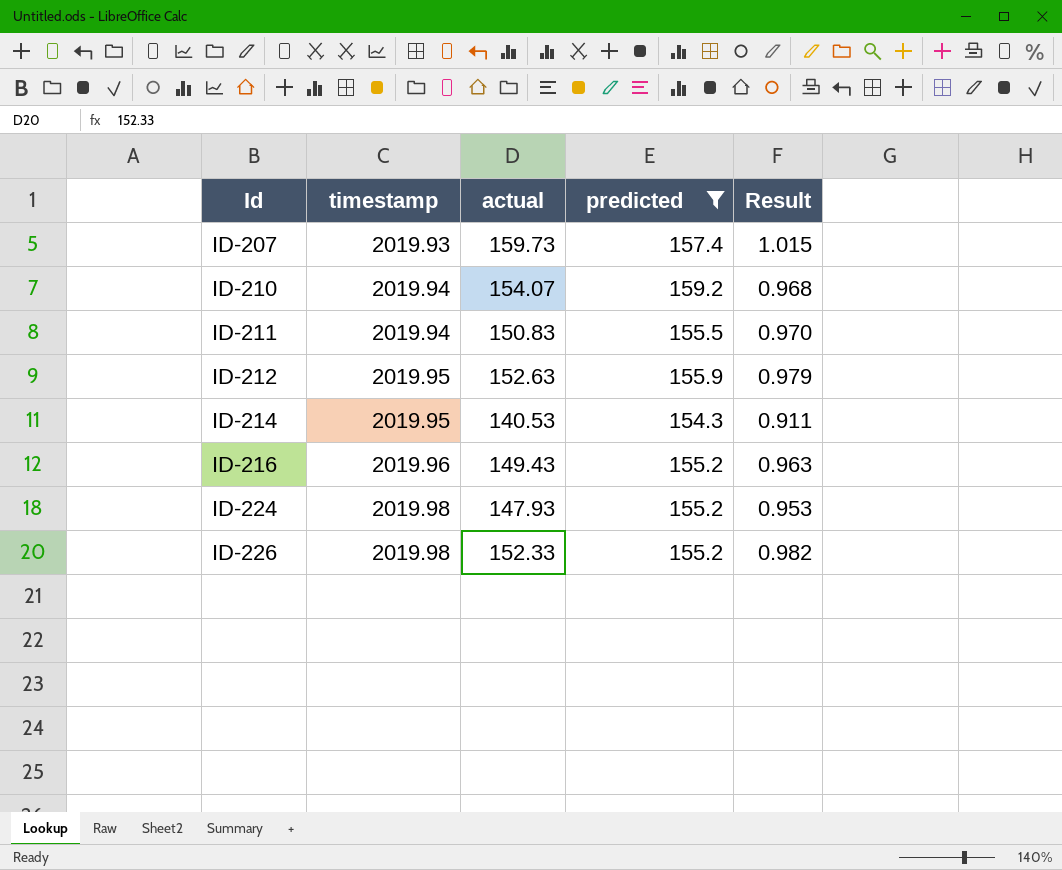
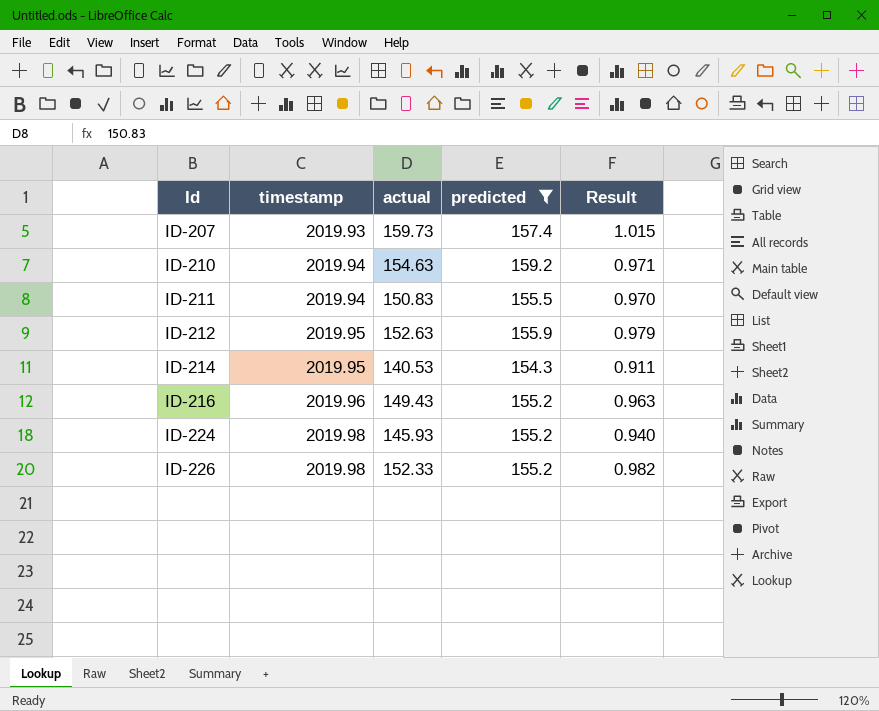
ID-210 | actual: 154.07 -> 154.63
ID-210 | Result: 0.968 -> 0.971
ID-224 | actual: 147.93 -> 145.93
ID-224 | Result: 0.953 -> 0.940

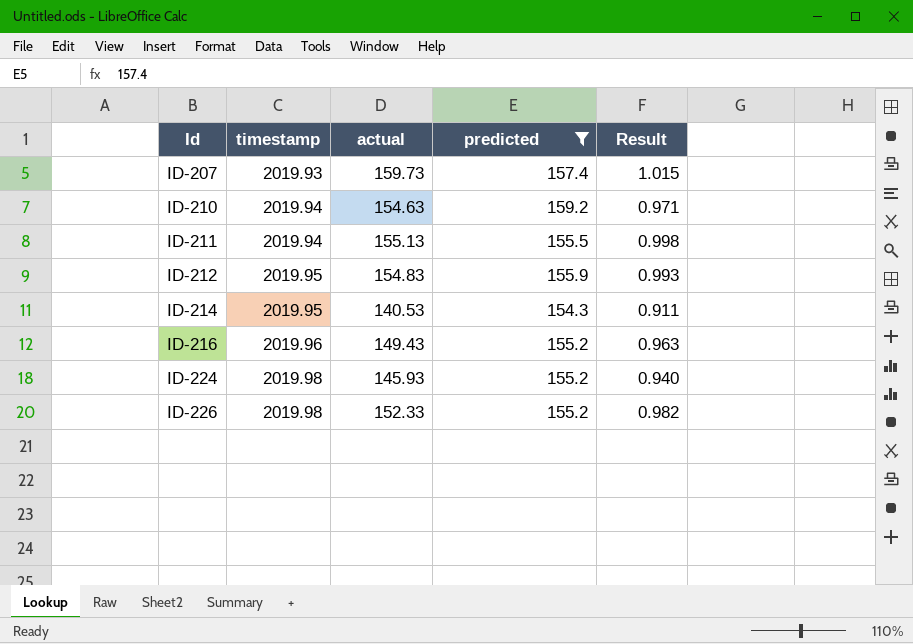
ID-211 | actual: 150.83 -> 155.13
ID-211 | Result: 0.970 -> 0.998
ID-212 | actual: 152.63 -> 154.83
ID-212 | Result: 0.979 -> 0.993

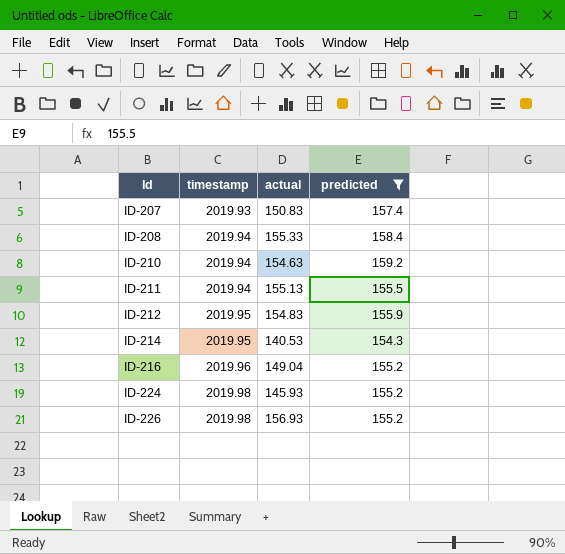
column Result | formula: [actual] / [predicted] -> none
ID-207 | actual: 159.73 -> 150.83
row ID-208: none -> 2019.94 | 155.33 | 158.4
ID-216 | actual: 149.43 -> 149.04
ID-226 | actual: 152.33 -> 156.93

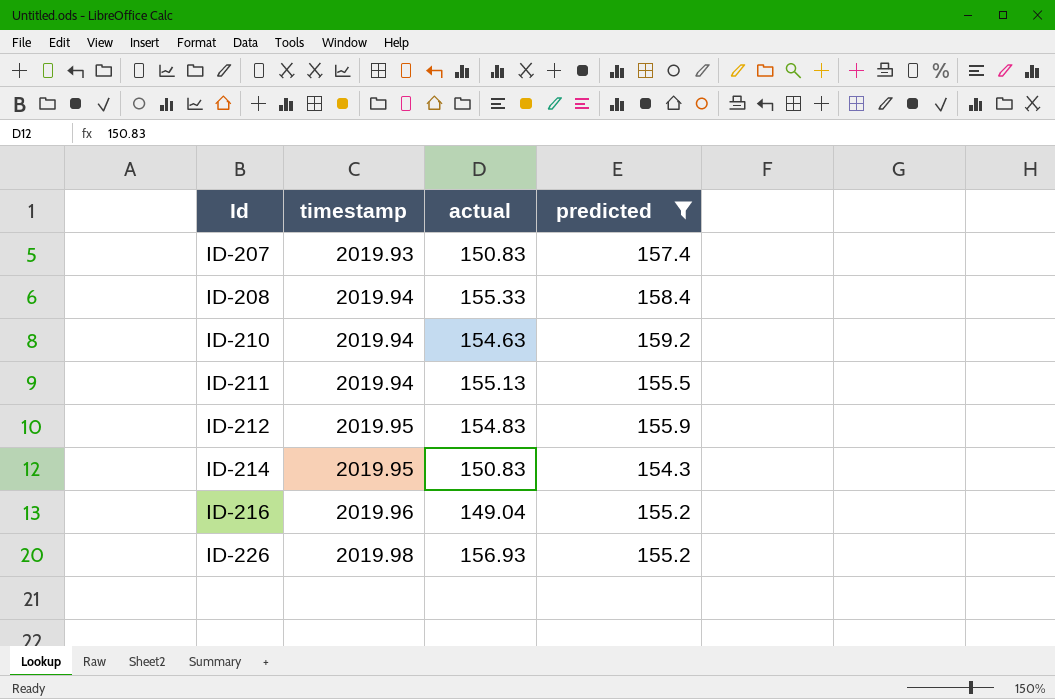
row ID-224: 2019.98 | 145.93 | 155.2 -> none
ID-214 | actual: 140.53 -> 150.83

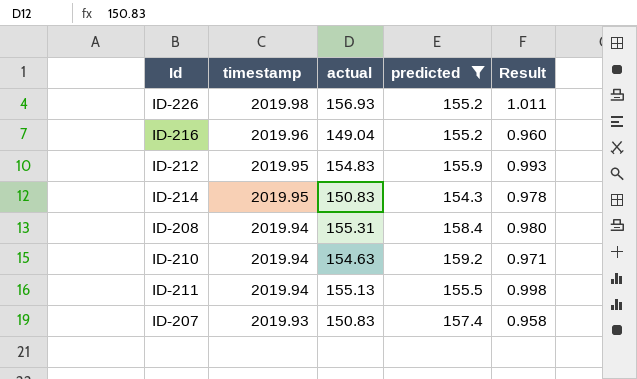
row order: Id ascending -> timestamp descending
column Result | formula: none -> [actual] / [predicted]
ID-208 | actual: 155.33 -> 155.31

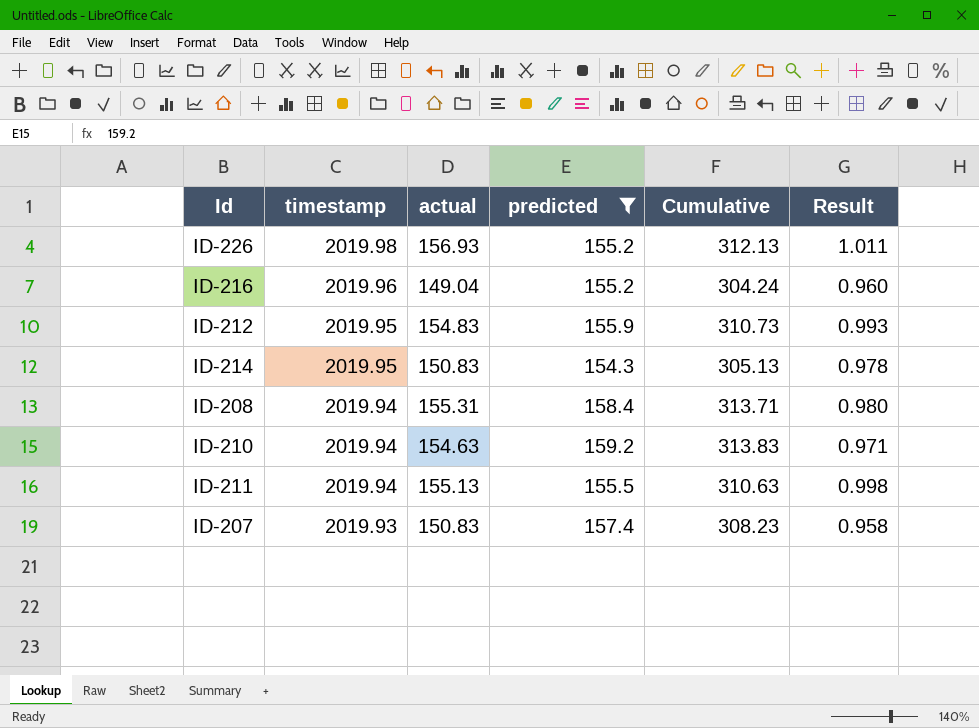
column Cumulative | formula: none -> [actual] + [predicted]

